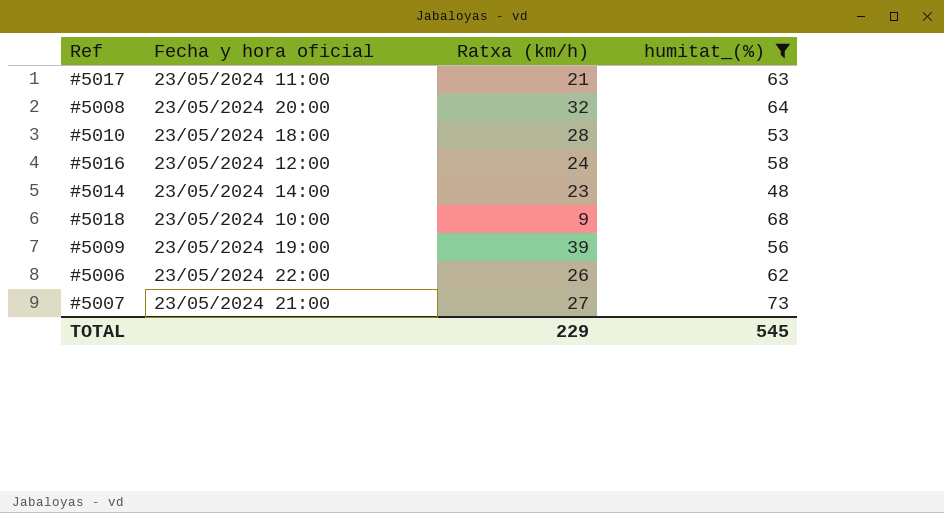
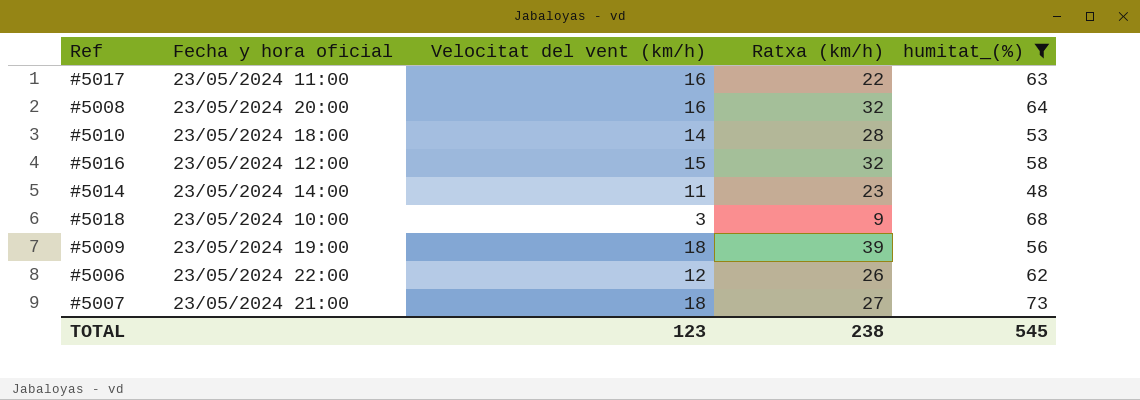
column Velocitat del vent (km/h) | position: none -> 3
#5017 | Ratxa (km/h): 21 -> 22
#5016 | Ratxa (km/h): 24 -> 32
TOTAL | Ratxa (km/h): 229 -> 238

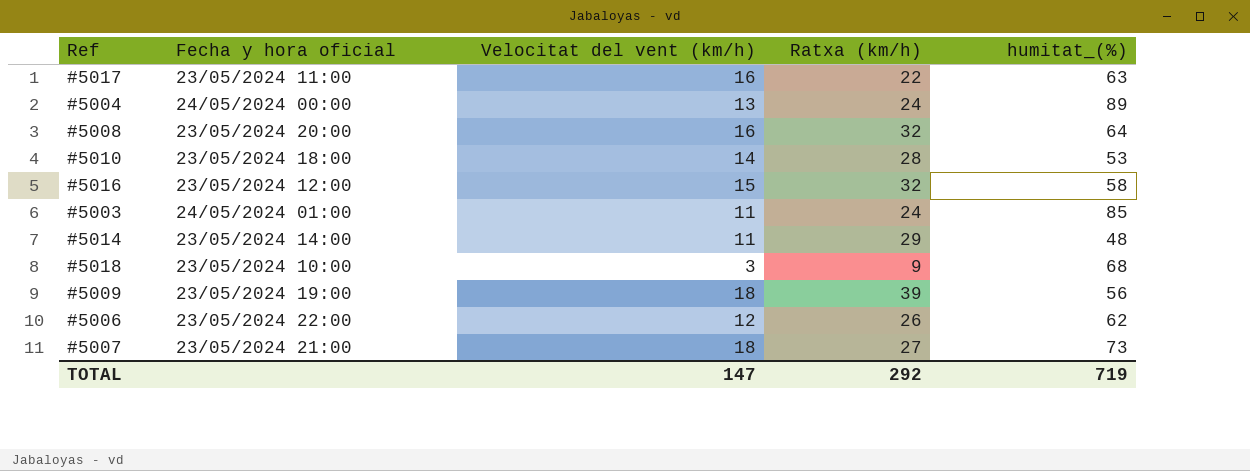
filter: humitat_(%) <= 73 -> none
#5014 | Ratxa (km/h): 23 -> 29
TOTAL | Velocitat del vent (km/h): 123 -> 147
TOTAL | Ratxa (km/h): 238 -> 292
TOTAL | humitat_(%): 545 -> 719

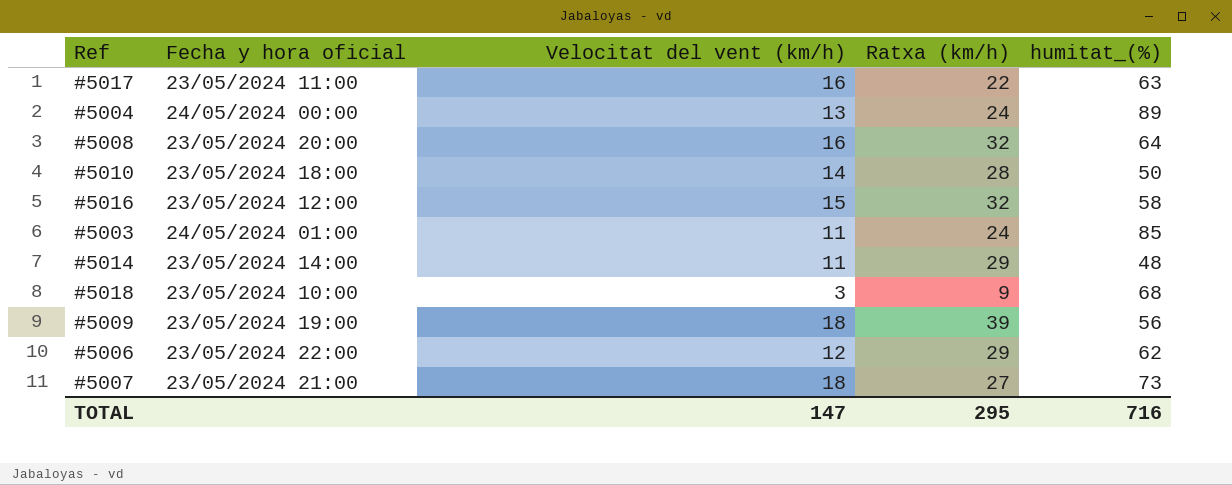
#5010 | humitat_(%): 53 -> 50
#5006 | Ratxa (km/h): 26 -> 29
TOTAL | Ratxa (km/h): 292 -> 295
TOTAL | humitat_(%): 719 -> 716

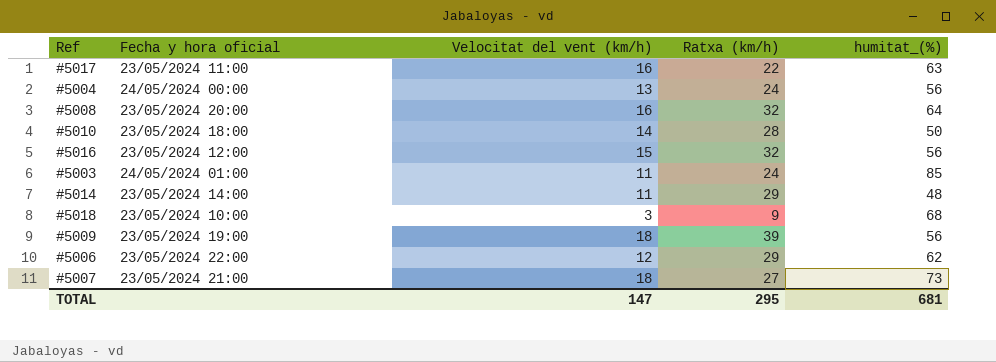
#5004 | humitat_(%): 89 -> 56
#5016 | humitat_(%): 58 -> 56
TOTAL | humitat_(%): 716 -> 681

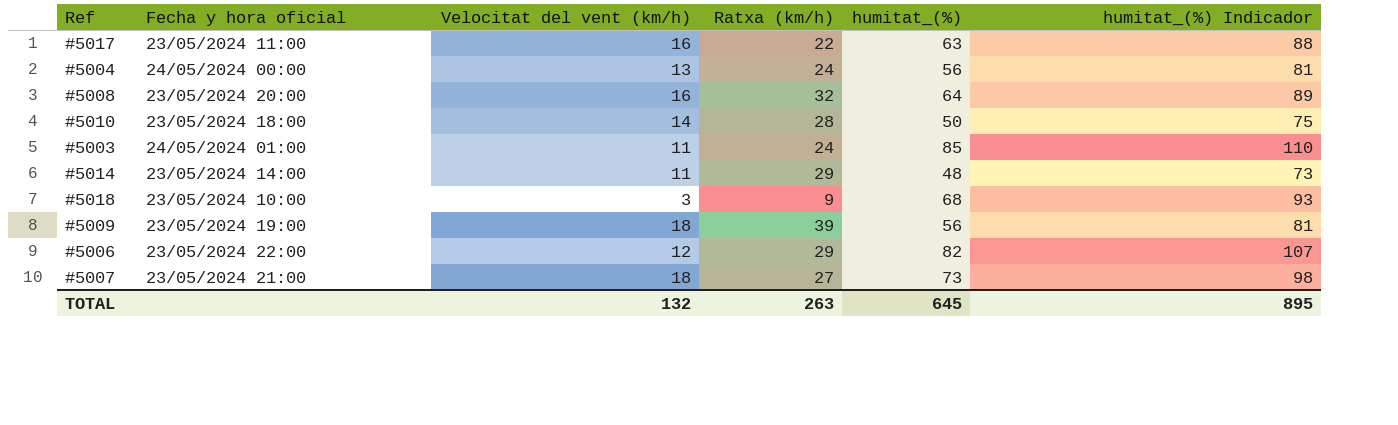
column humitat_(%) Indicador | formula: none -> [humitat_(%)] + 25
row #5016: 23/05/2024 12:00 | 15 | 32 | 56 -> none
#5006 | humitat_(%): 62 -> 82
TOTAL | Velocitat del vent (km/h): 147 -> 132
TOTAL | Ratxa (km/h): 295 -> 263
TOTAL | humitat_(%): 681 -> 645

